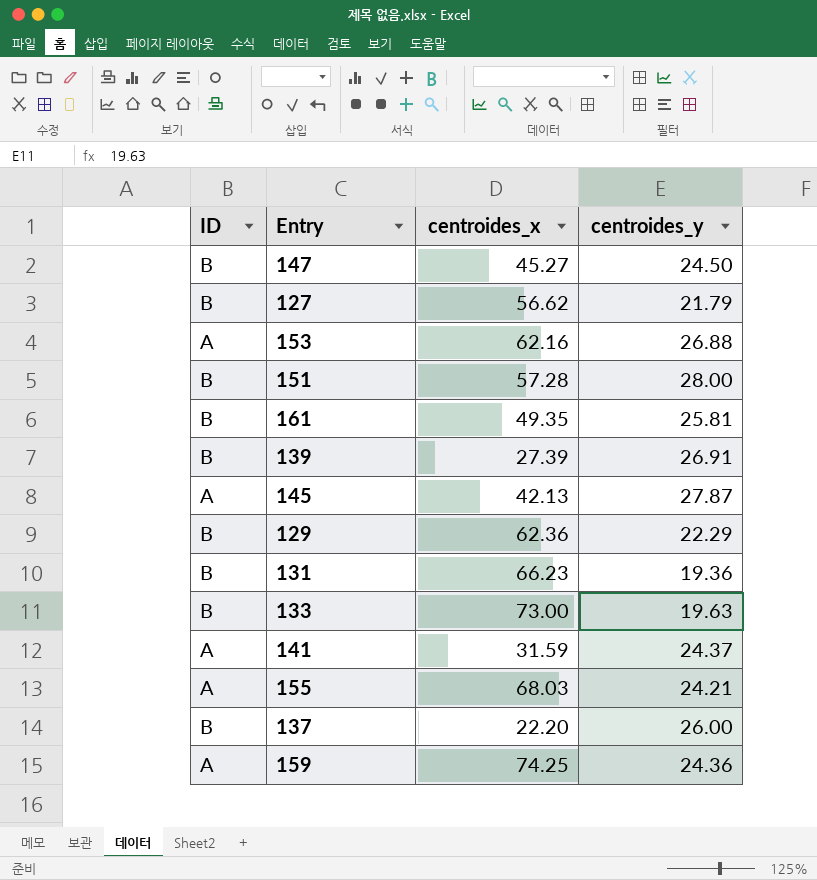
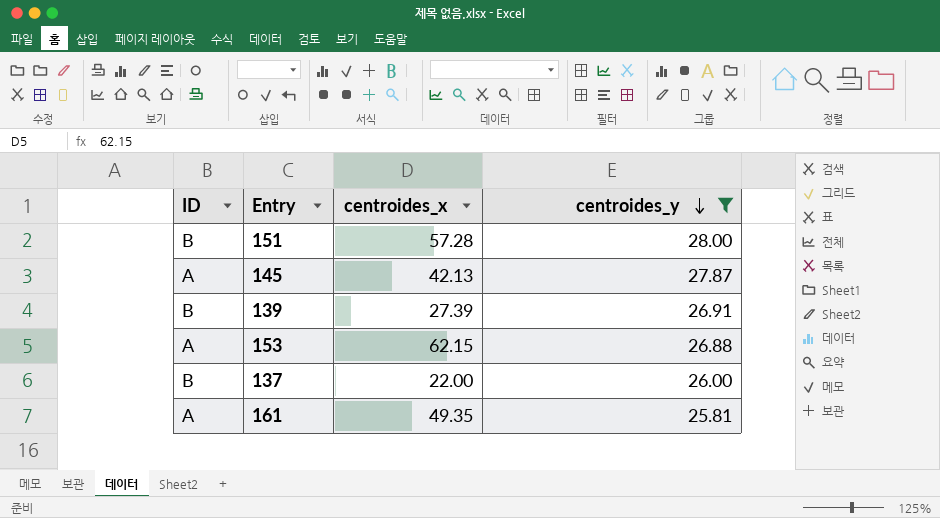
filter: none -> centroides_y >= 25.81
row order: none -> centroides_y descending
153 | centroides_x: 62.16 -> 62.15
137 | centroides_x: 22.20 -> 22.00
161 | ID: B -> A

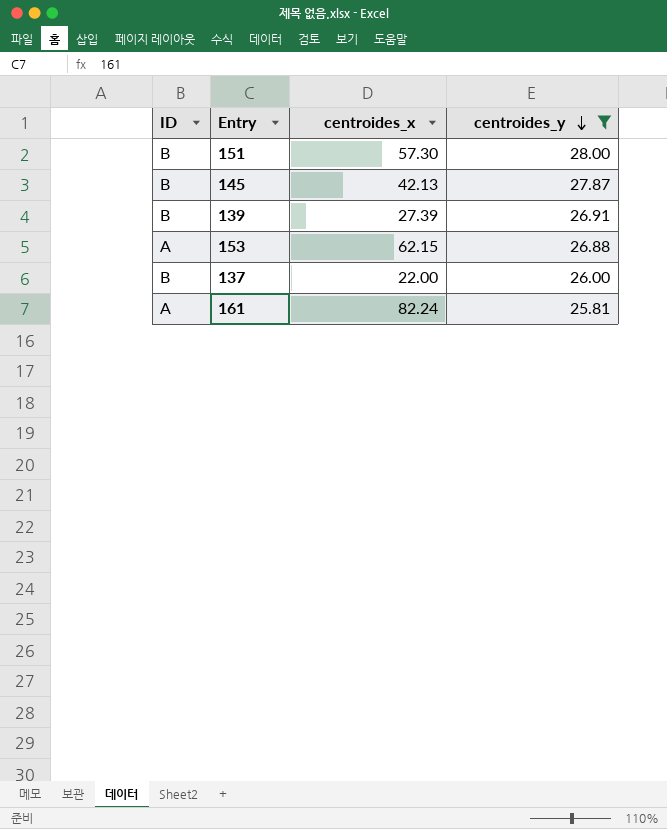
151 | centroides_x: 57.28 -> 57.30
145 | ID: A -> B
161 | centroides_x: 49.35 -> 82.24

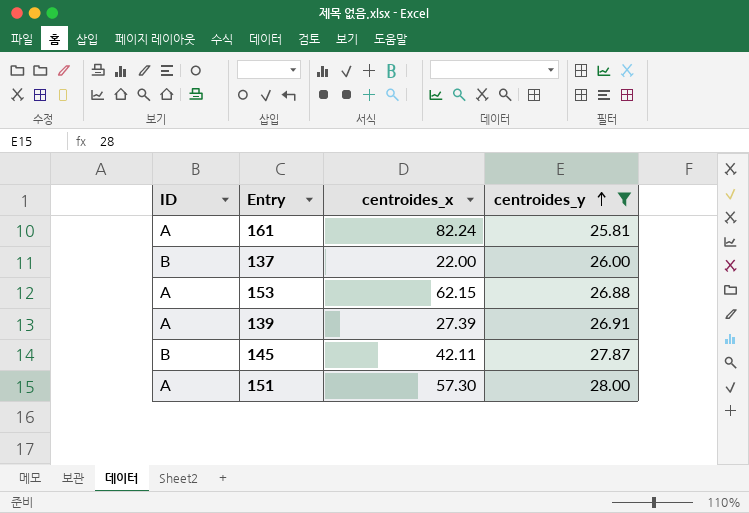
row order: centroides_y descending -> centroides_y ascending
139 | ID: B -> A
145 | centroides_x: 42.13 -> 42.11
151 | ID: B -> A

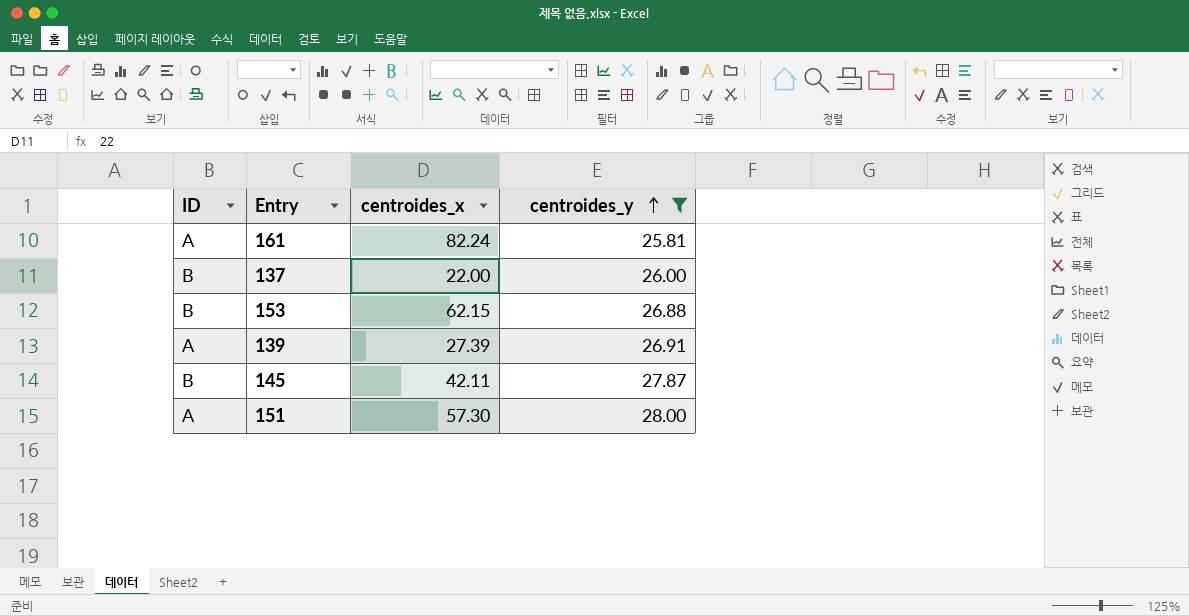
153 | ID: A -> B

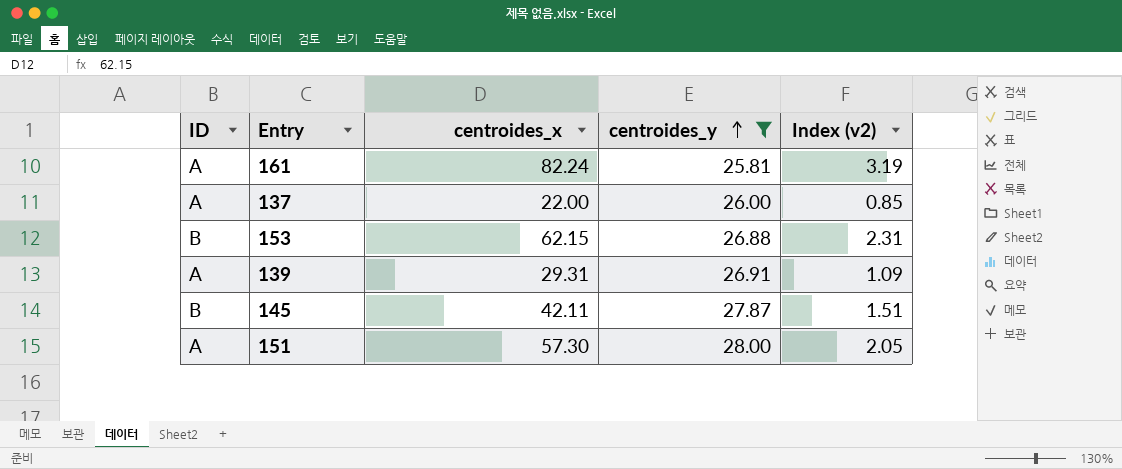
column Index (v2) | formula: none -> [centroides_x] / [centroides_y]
137 | ID: B -> A
139 | centroides_x: 27.39 -> 29.31

